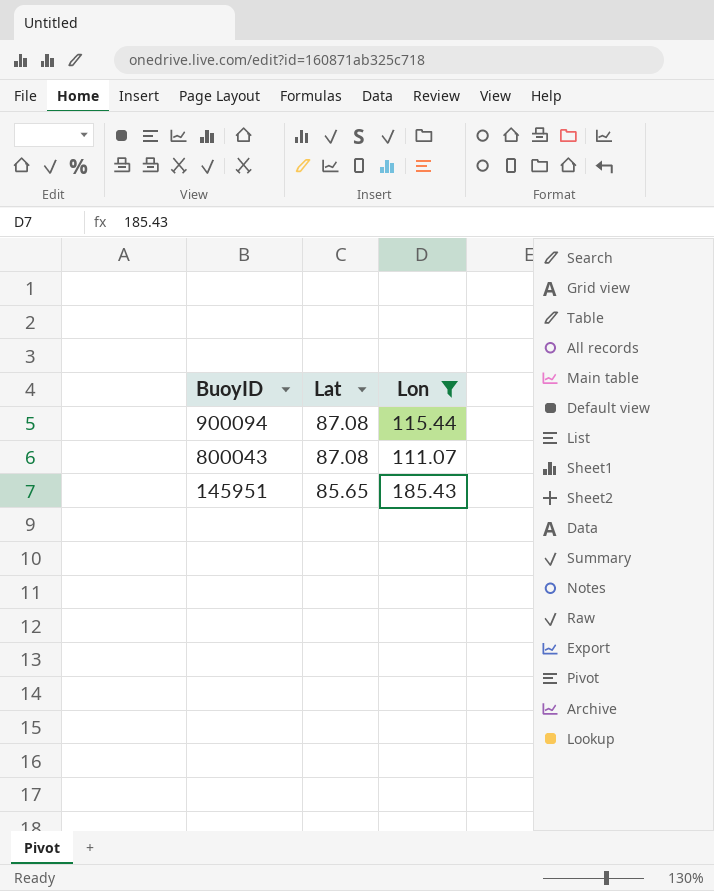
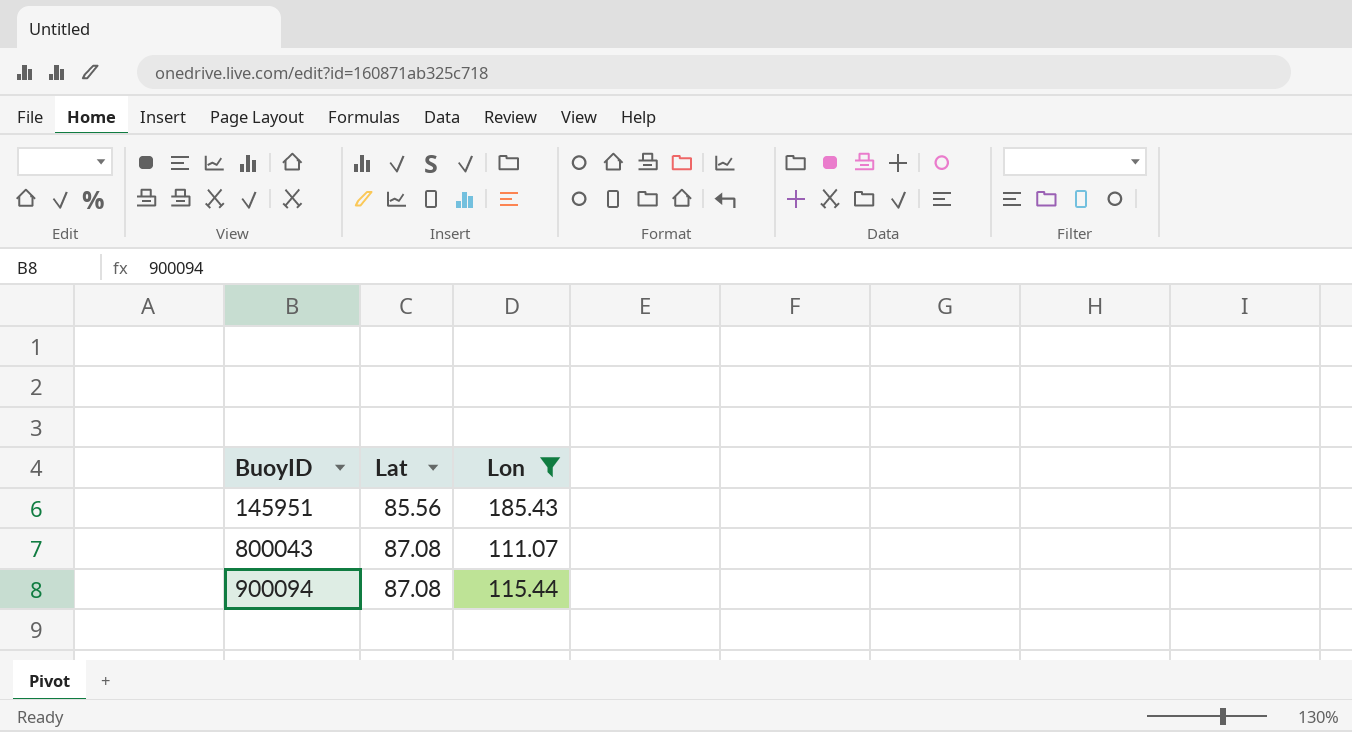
row order: BuoyID descending -> BuoyID ascending
145951 | Lat: 85.65 -> 85.56

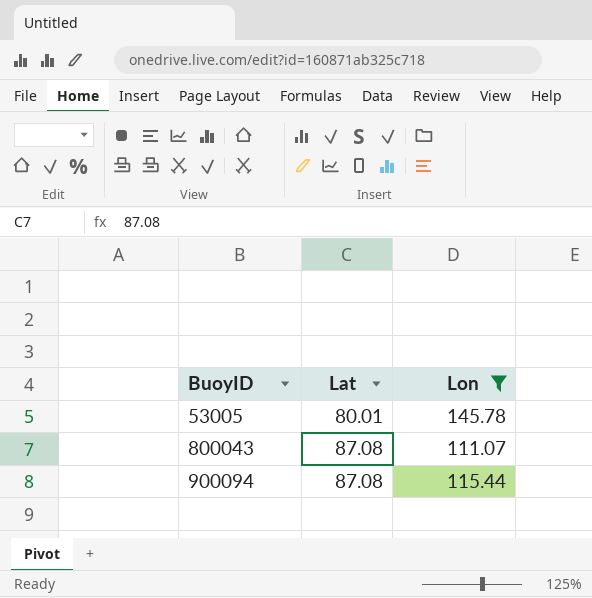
row 145951: 85.56 | 185.43 -> none
row 53005: none -> 80.01 | 145.78

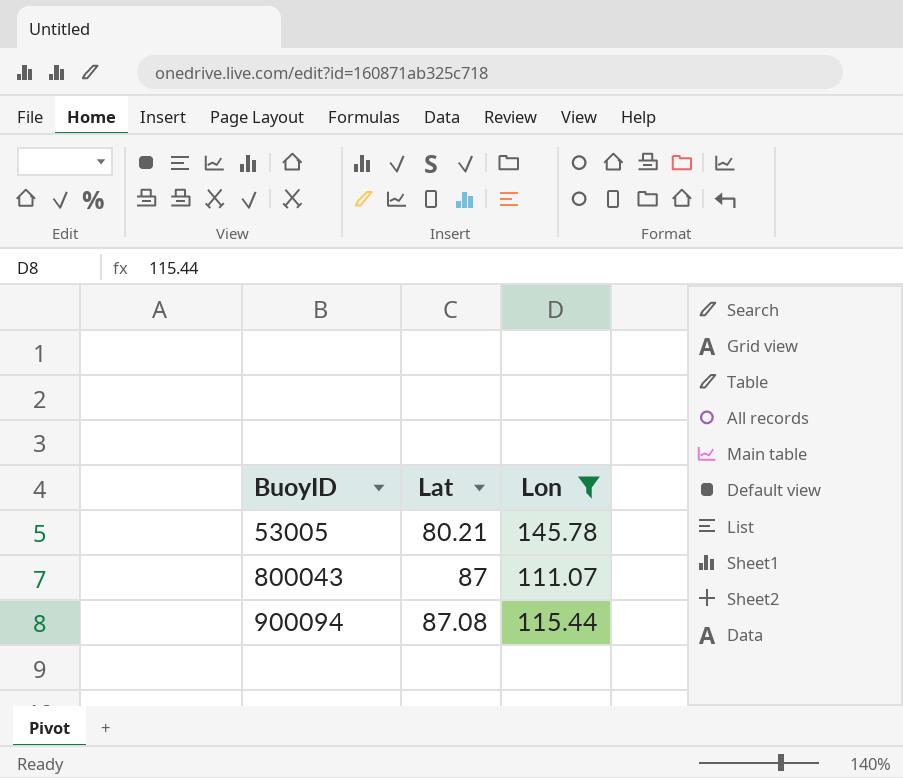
53005 | Lat: 80.01 -> 80.21
800043 | Lat: 87.08 -> 87

